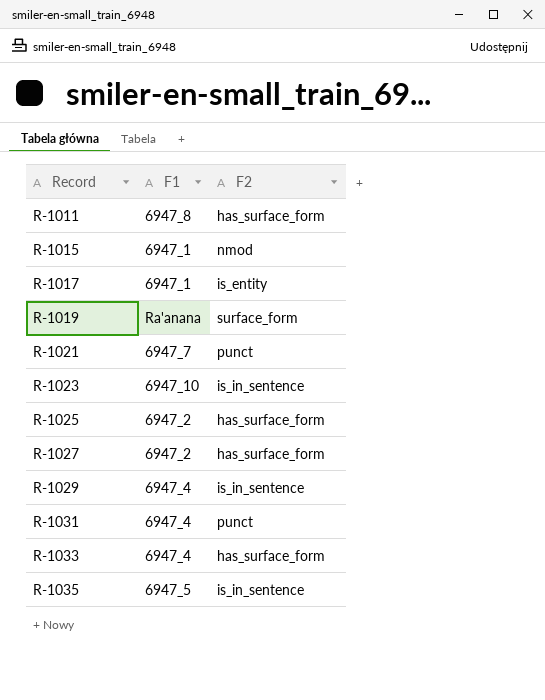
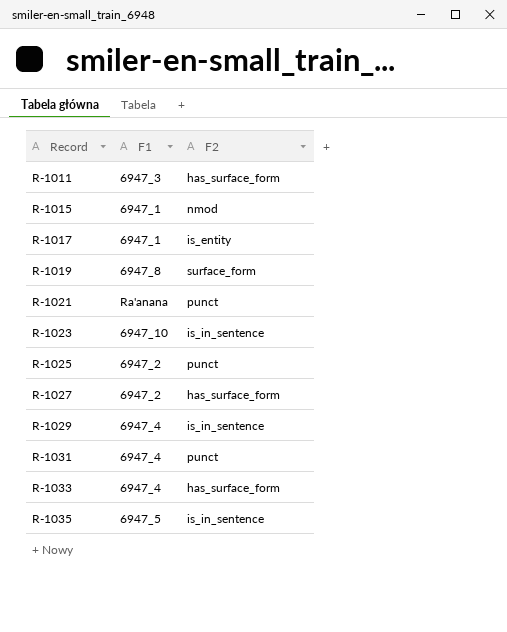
R-1011 | F1: 6947_8 -> 6947_3
R-1019 | F1: Ra'anana -> 6947_8
R-1021 | F1: 6947_7 -> Ra'anana
R-1025 | F2: has_surface_form -> punct

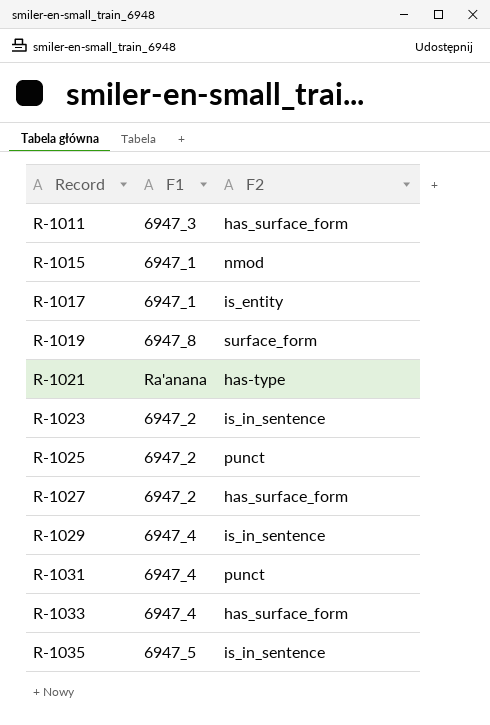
R-1021 | F2: punct -> has-type
R-1023 | F1: 6947_10 -> 6947_2

